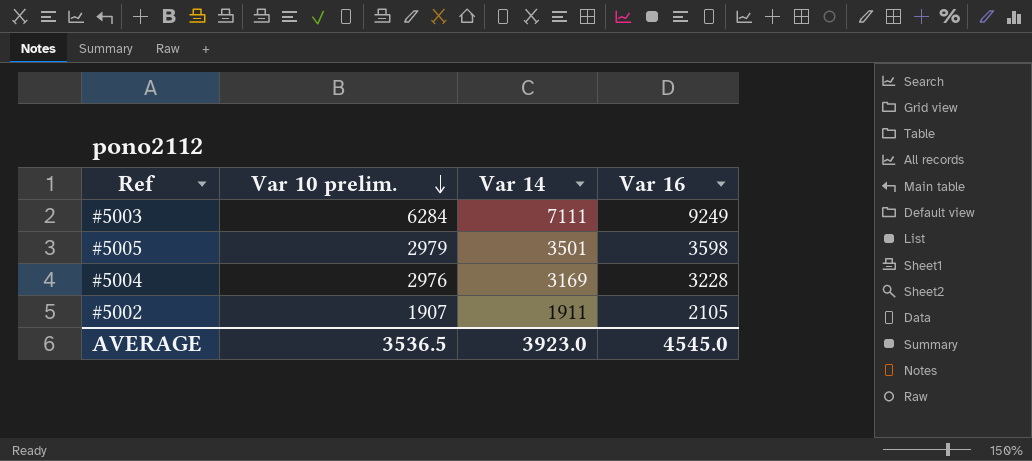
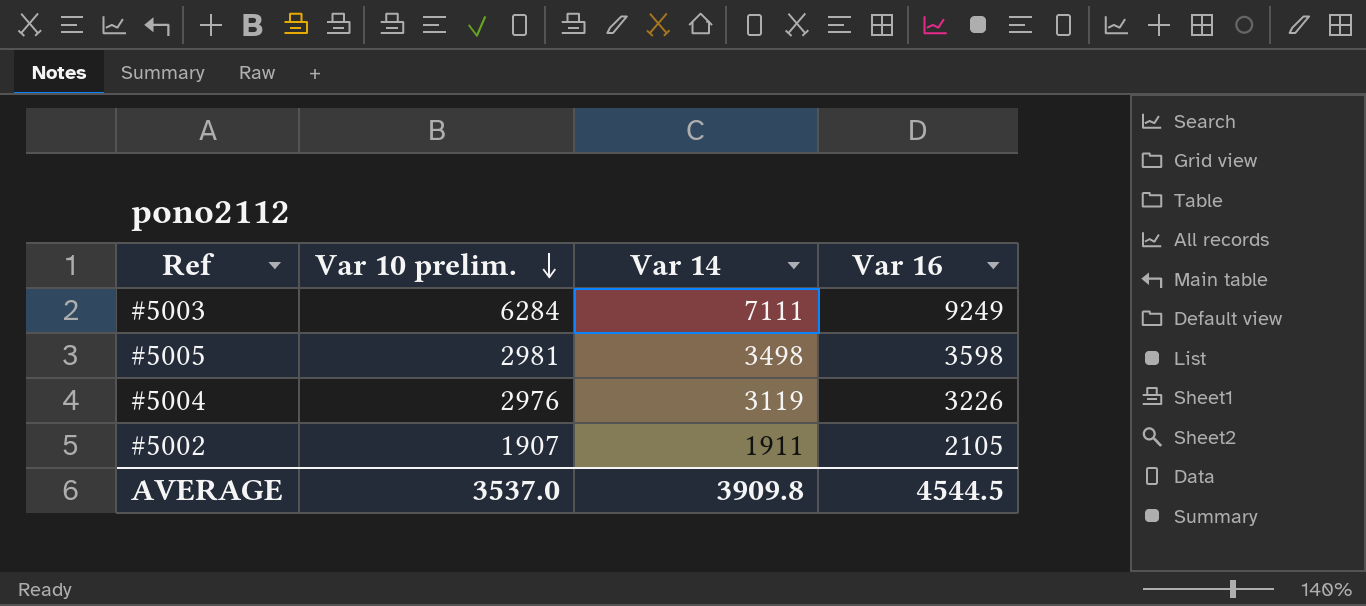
#5005 | Var 10 prelim.: 2979 -> 2981
#5005 | Var 14: 3501 -> 3498
#5004 | Var 14: 3169 -> 3119
#5004 | Var 16: 3228 -> 3226
AVERAGE | Var 10 prelim.: 3536.5 -> 3537.0
AVERAGE | Var 14: 3923.0 -> 3909.8
AVERAGE | Var 16: 4545.0 -> 4544.5

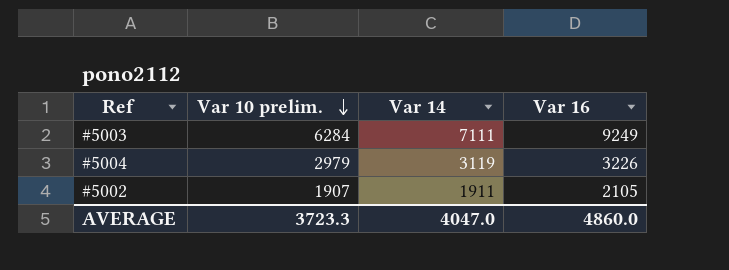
row #5005: 2981 | 3498 | 3598 -> none
#5004 | Var 10 prelim.: 2976 -> 2979
AVERAGE | Var 10 prelim.: 3537.0 -> 3723.3
AVERAGE | Var 14: 3909.8 -> 4047.0
AVERAGE | Var 16: 4544.5 -> 4860.0

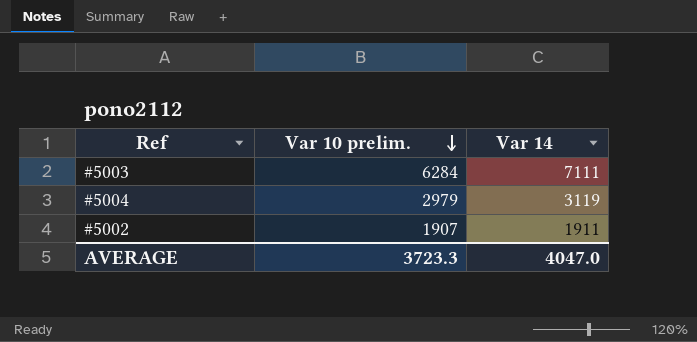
column Var 16 | position: 4 -> none

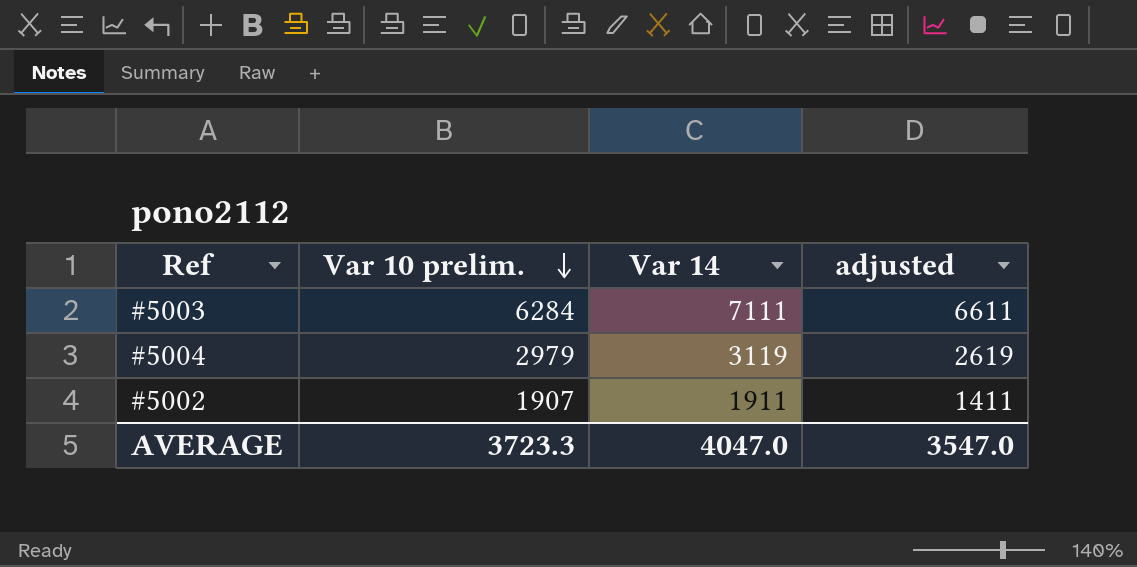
column adjusted | formula: none -> [Var 14] - 500

